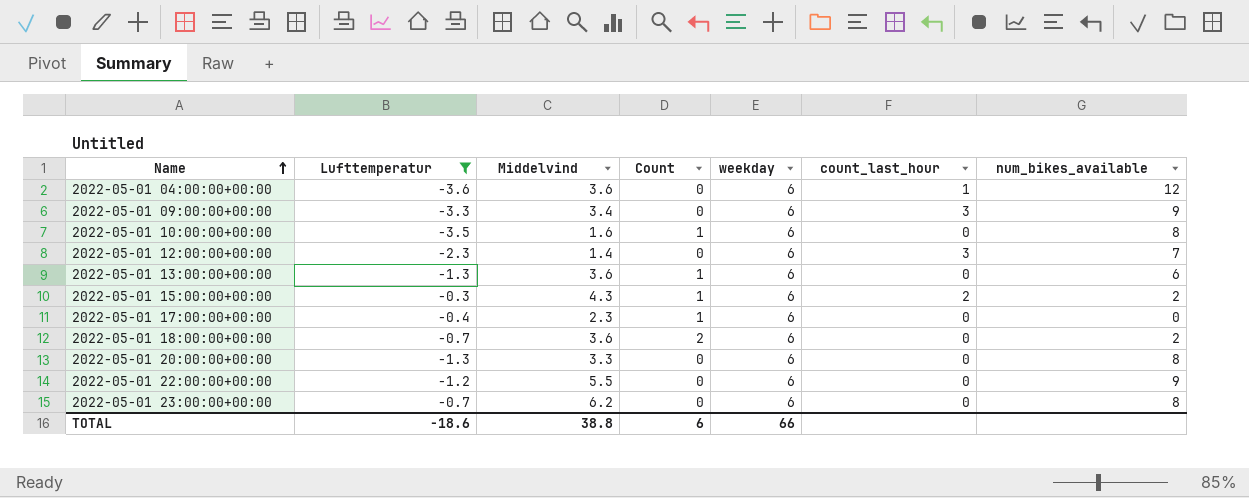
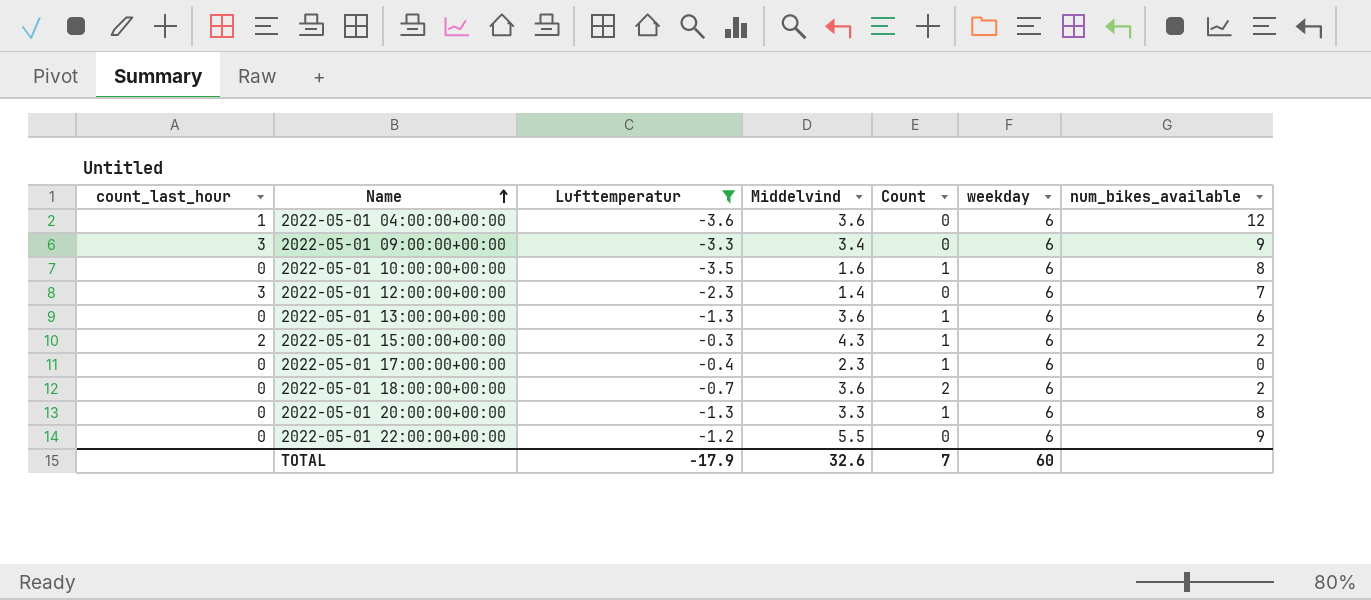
column count_last_hour | position: 6 -> 1
row 2022-05-01 23:00:00+00:00: -0.7 | 6.2 | 0 | 6 | 0 | 8 -> none
2022-05-01 20:00:00+00:00 | Count: 0 -> 1
TOTAL | Lufttemperatur: -18.6 -> -17.9
TOTAL | Middelvind: 38.8 -> 32.6
TOTAL | Count: 6 -> 7
TOTAL | weekday: 66 -> 60

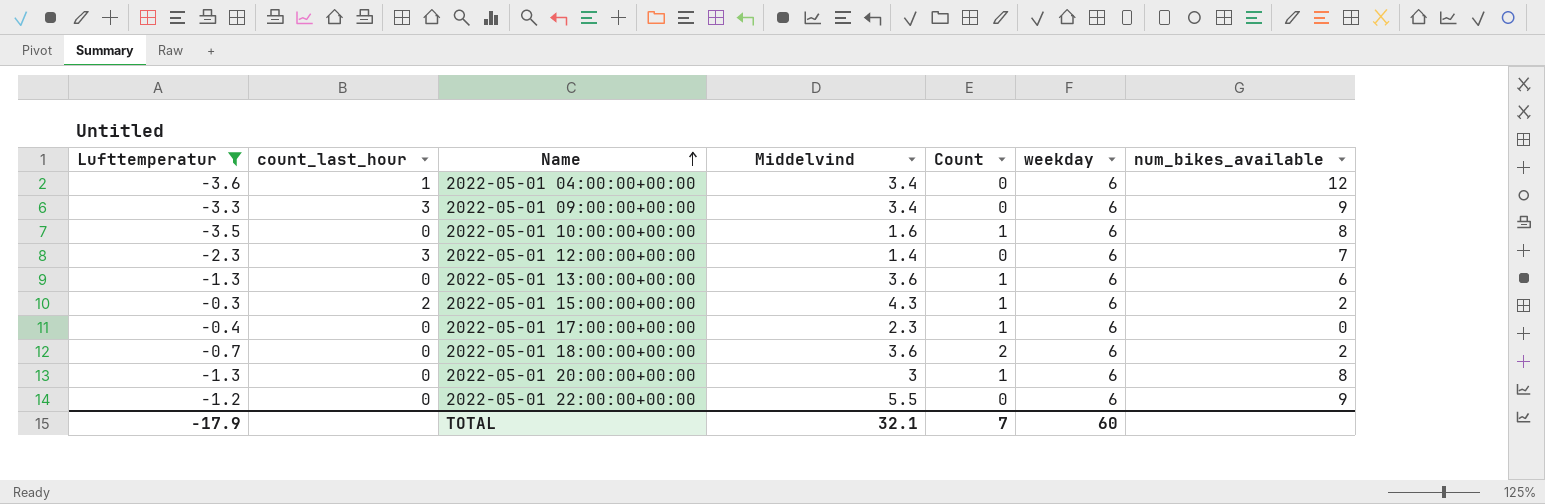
column Lufttemperatur | position: 3 -> 1
2022-05-01 04:00:00+00:00 | Middelvind: 3.6 -> 3.4
2022-05-01 20:00:00+00:00 | Middelvind: 3.3 -> 3
TOTAL | Middelvind: 32.6 -> 32.1

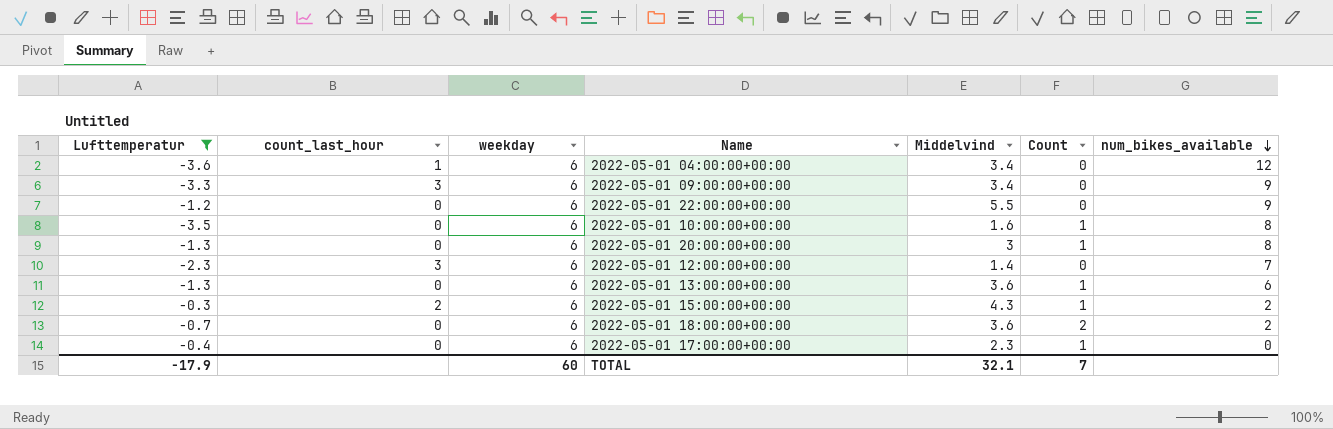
row order: Name ascending -> num_bikes_available descending
column weekday | position: 6 -> 3

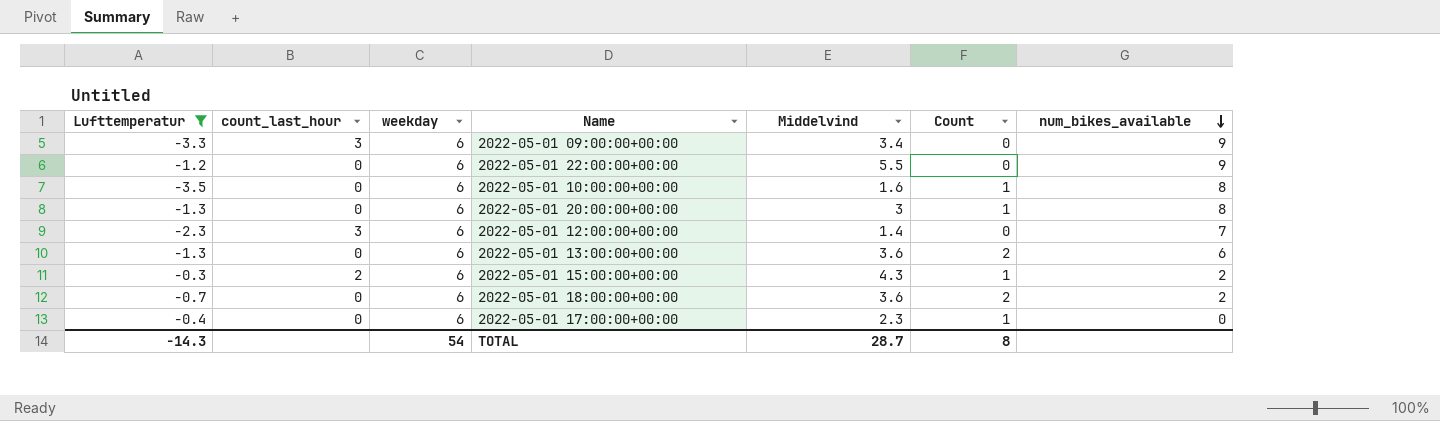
row 2022-05-01 04:00:00+00:00: -3.6 | 1 | 6 | 3.4 | 0 | 12 -> none
2022-05-01 13:00:00+00:00 | Count: 1 -> 2
TOTAL | Lufttemperatur: -17.9 -> -14.3
TOTAL | weekday: 60 -> 54
TOTAL | Middelvind: 32.1 -> 28.7
TOTAL | Count: 7 -> 8

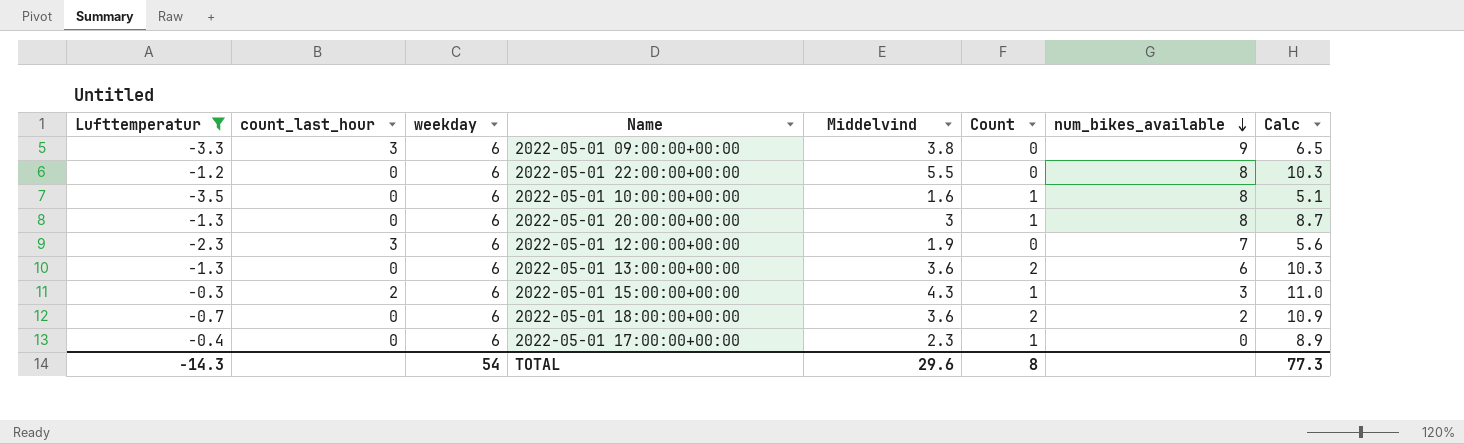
column Calc | formula: none -> [Lufttemperatur] + [weekday] + [Middelvind] + [Count]
2022-05-01 09:00:00+00:00 | Middelvind: 3.4 -> 3.8
2022-05-01 22:00:00+00:00 | num_bikes_available: 9 -> 8
2022-05-01 12:00:00+00:00 | Middelvind: 1.4 -> 1.9
2022-05-01 15:00:00+00:00 | num_bikes_available: 2 -> 3
TOTAL | Middelvind: 28.7 -> 29.6

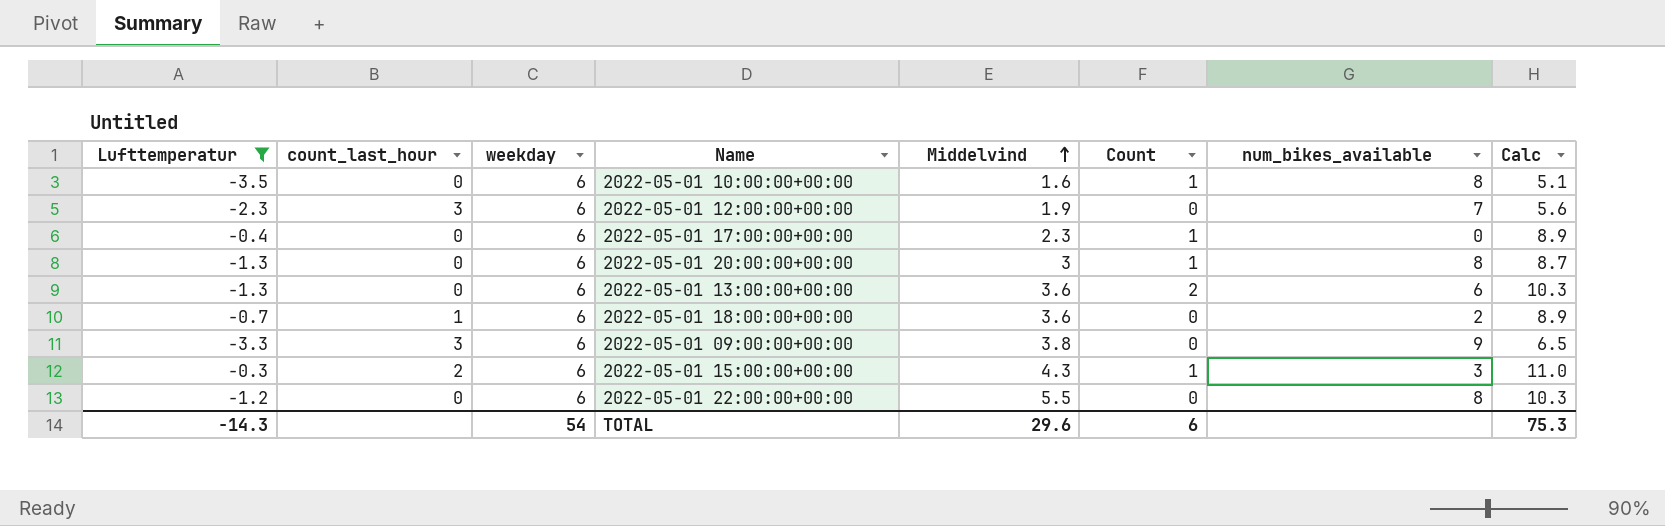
row order: num_bikes_available descending -> Middelvind ascending
2022-05-01 18:00:00+00:00 | count_last_hour: 0 -> 1
2022-05-01 18:00:00+00:00 | Count: 2 -> 0
2022-05-01 18:00:00+00:00 | Calc: 10.9 -> 8.9
TOTAL | Count: 8 -> 6
TOTAL | Calc: 77.3 -> 75.3

